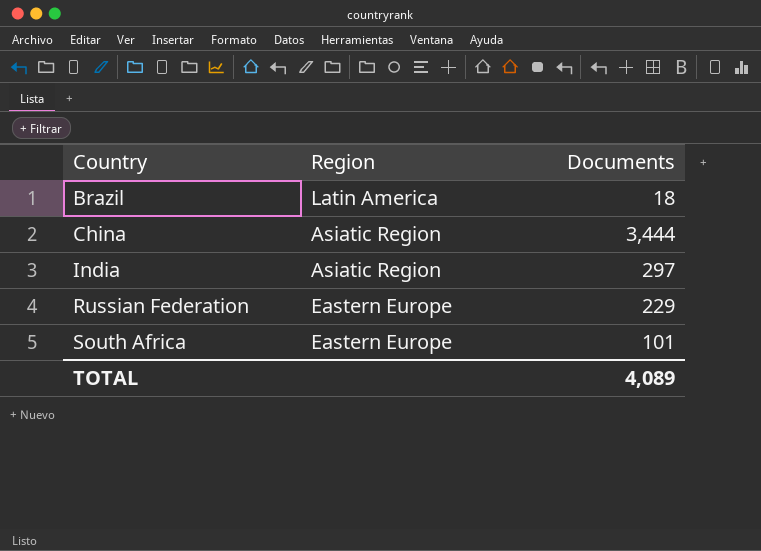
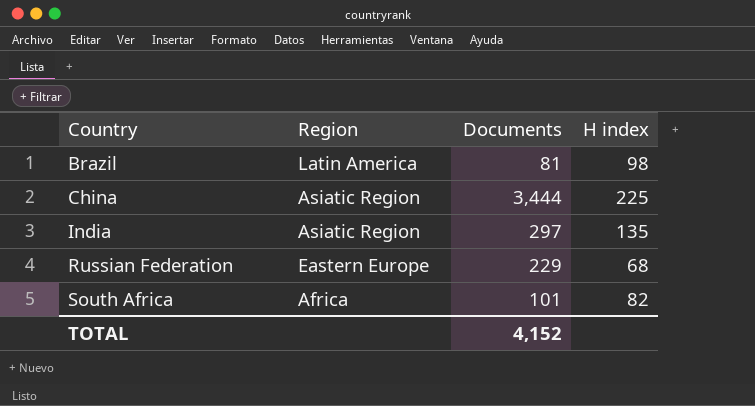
column H index | position: none -> 4
Brazil | Documents: 18 -> 81
South Africa | Region: Eastern Europe -> Africa
TOTAL | Documents: 4,089 -> 4,152

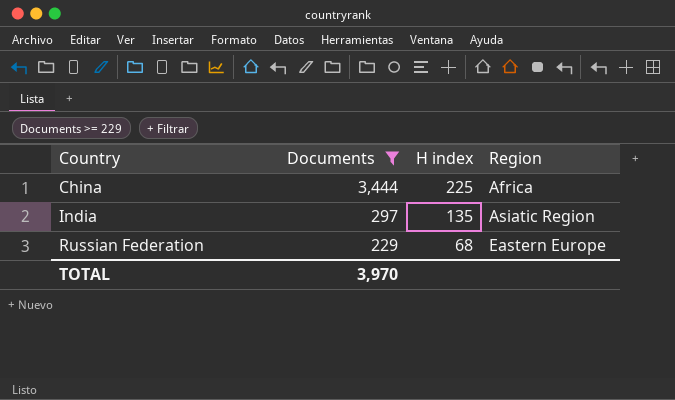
filter: none -> Documents >= 229
column Region | position: 2 -> 4
China | Region: Asiatic Region -> Africa
TOTAL | Documents: 4,152 -> 3,970

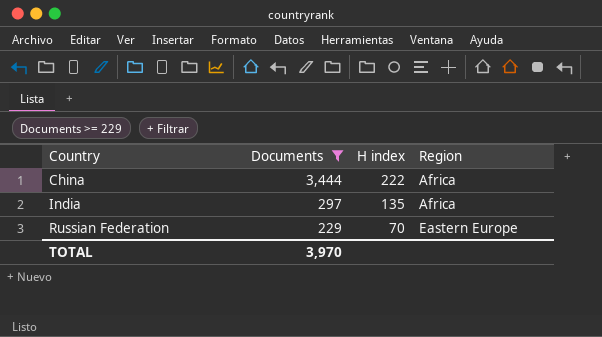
China | H index: 225 -> 222
India | Region: Asiatic Region -> Africa
Russian Federation | H index: 68 -> 70

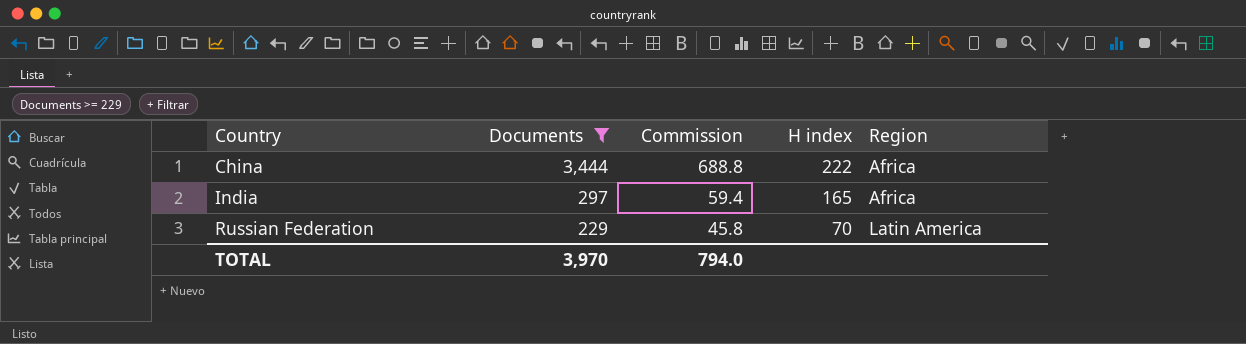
column Commission | formula: none -> [Documents] * 0.2
India | H index: 135 -> 165
Russian Federation | Region: Eastern Europe -> Latin America

